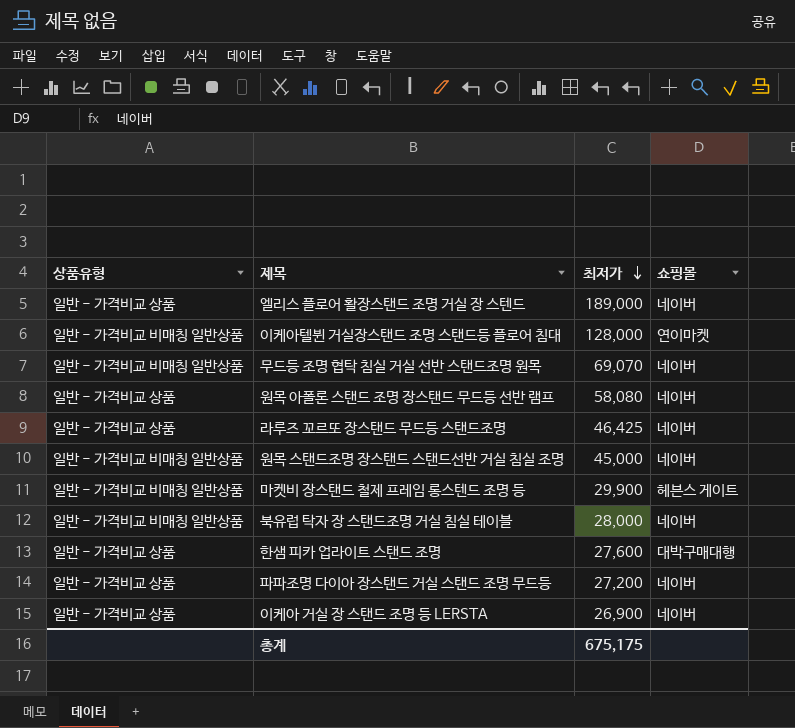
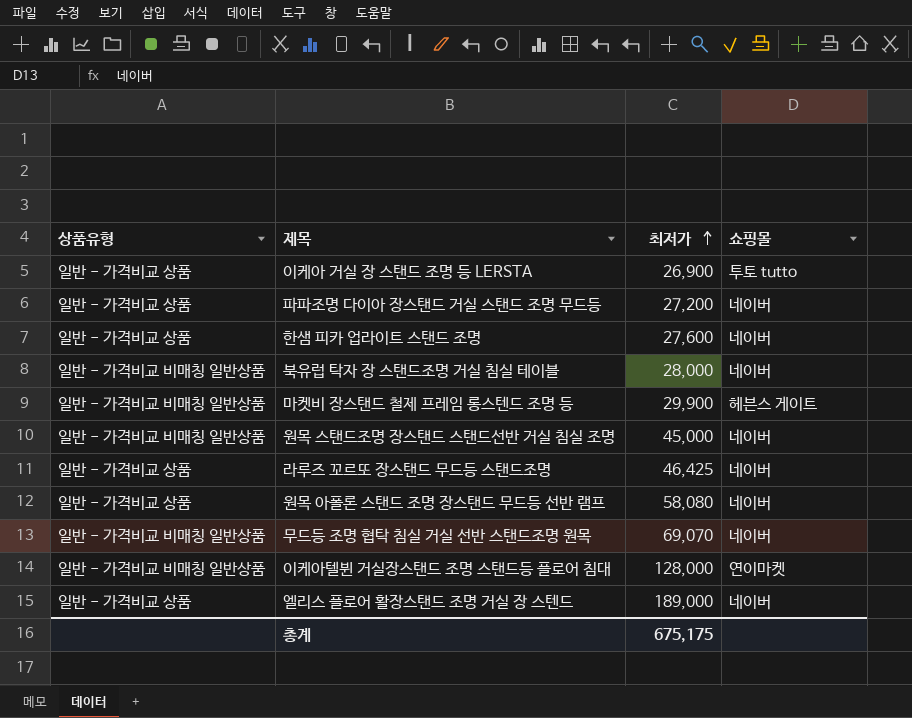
row order: 최저가 descending -> 최저가 ascending
이케아 거실 장 스탠드 조명 등 LERSTA | 쇼핑몰: 네이버 -> 투토 tutto
한샘 피카 업라이트 스탠드 조명 | 쇼핑몰: 대박구매대행 -> 네이버

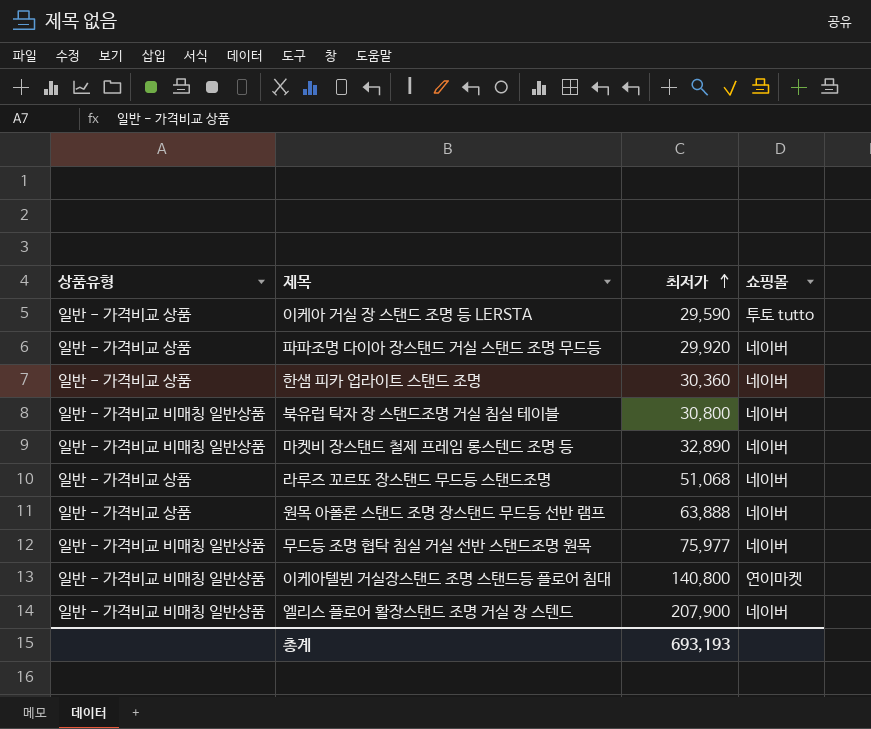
row 원목 스탠드조명 장스탠드 스탠드선반 거실 침실 조명: 일반 - 가격비교 비매칭 일반상품 | 45,000 | 네이버 -> none
이케아 거실 장 스탠드 조명 등 LERSTA | 최저가: 26,900 -> 29,590
파파조명 다이아 장스탠드 거실 스탠드 조명 무드등 | 최저가: 27,200 -> 29,920
한샘 피카 업라이트 스탠드 조명 | 최저가: 27,600 -> 30,360
북유럽 탁자 장 스탠드조명 거실 침실 테이블 | 최저가: 28,000 -> 30,800
마켓비 장스탠드 철제 프레임 롱스텐드 조명 등 | 최저가: 29,900 -> 32,890
마켓비 장스탠드 철제 프레임 롱스텐드 조명 등 | 쇼핑몰: 헤븐스 게이트 -> 네이버
라루즈 꼬르또 장스탠드 무드등 스탠드조명 | 최저가: 46,425 -> 51,068
원목 아폴론 스탠드 조명 장스탠드 무드등 선반 램프 | 최저가: 58,080 -> 63,888
무드등 조명 협탁 침실 거실 선반 스탠드조명 원목 | 최저가: 69,070 -> 75,977
이케아텔뷘 거실장스탠드 조명 스탠드등 플로어 침대 | 최저가: 128,000 -> 140,800
엘리스 플로어 활장스탠드 조명 거실 장 스텐드 | 상품유형: 일반 - 가격비교 상품 -> 일반 - 가격비교 비매칭 일반상품
엘리스 플로어 활장스탠드 조명 거실 장 스텐드 | 최저가: 189,000 -> 207,900
총계 | 최저가: 675,175 -> 693,193

